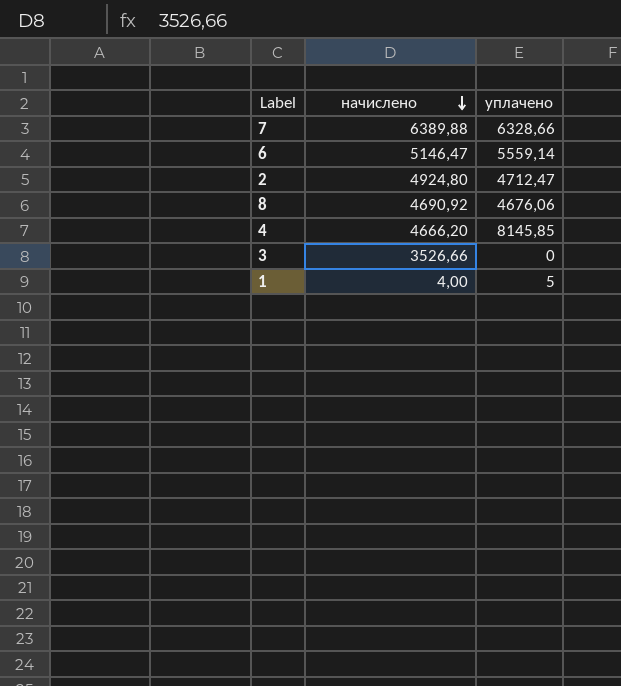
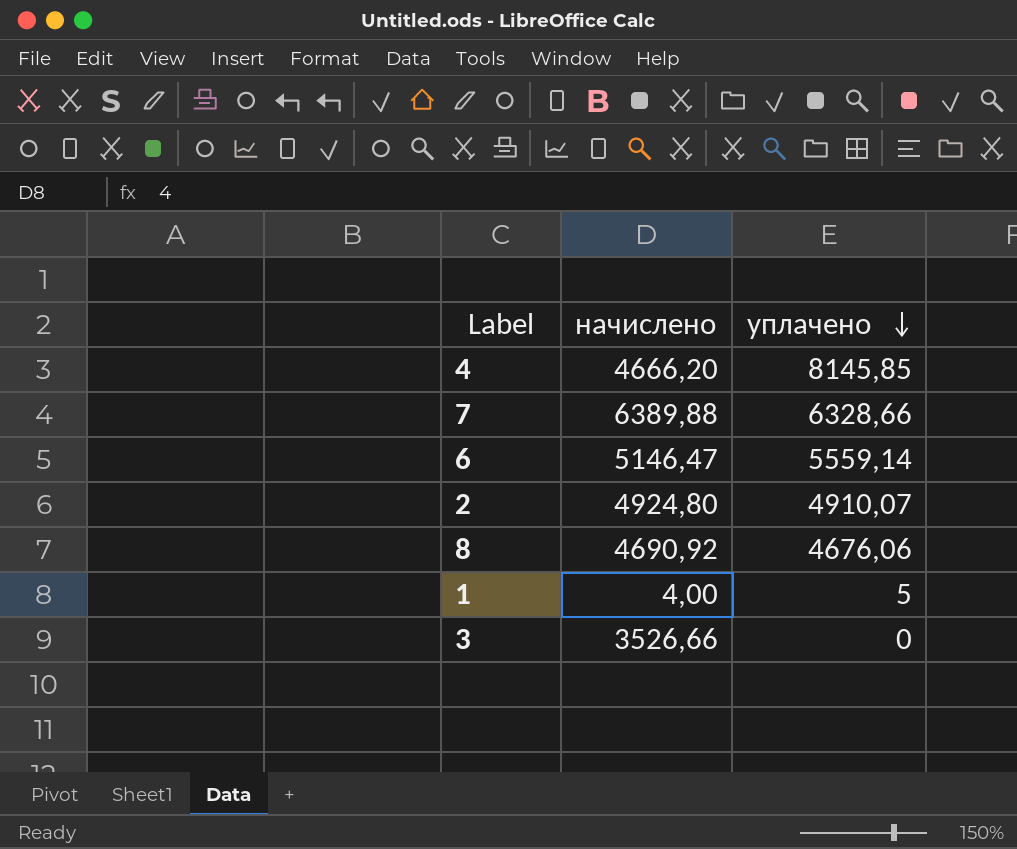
row order: начислено descending -> уплачено descending
2 | уплачено: 4712,47 -> 4910,07

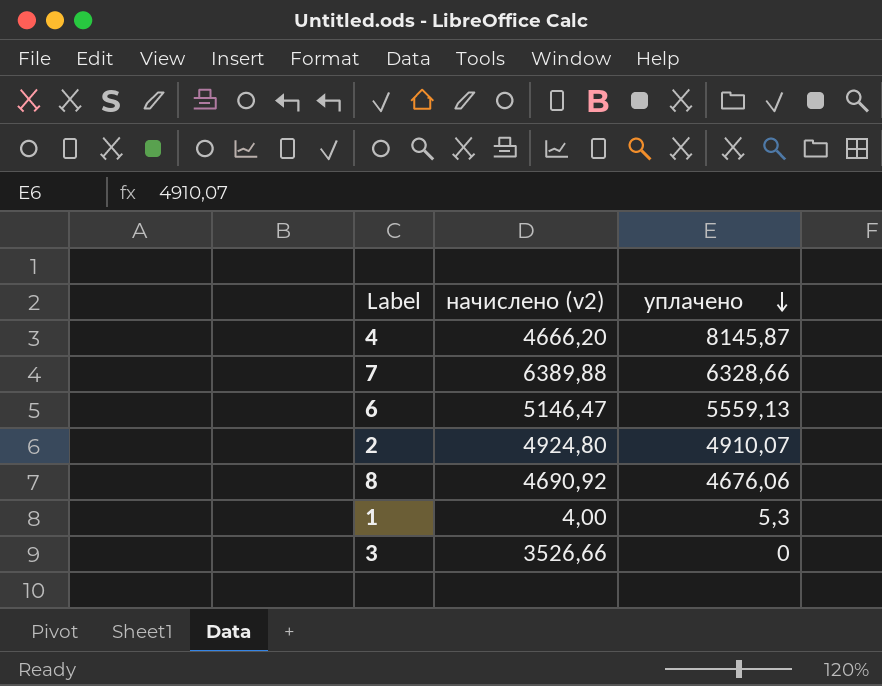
column name: начислено -> начислено (v2)
4 | уплачено: 8145,85 -> 8145,87
6 | уплачено: 5559,14 -> 5559,13
1 | уплачено: 5 -> 5,3

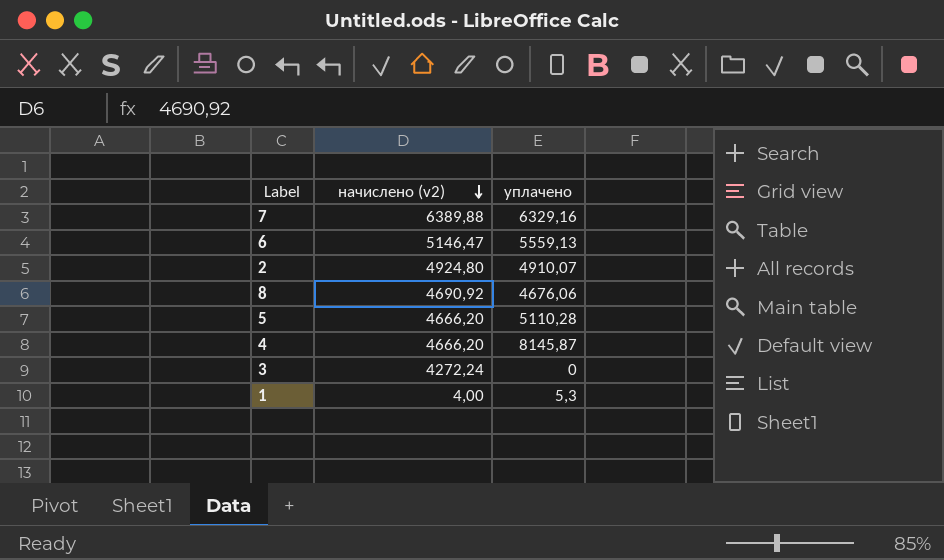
row order: уплачено descending -> начислено (v2) descending
7 | уплачено: 6328,66 -> 6329,16
row 5: none -> 4666,20 | 5110,28
3 | начислено (v2): 3526,66 -> 4272,24

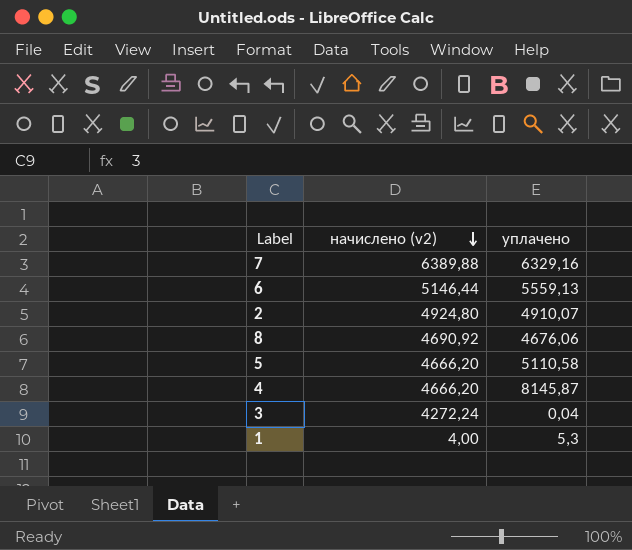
6 | начислено (v2): 5146,47 -> 5146,44
5 | уплачено: 5110,28 -> 5110,58
3 | уплачено: 0 -> 0,04

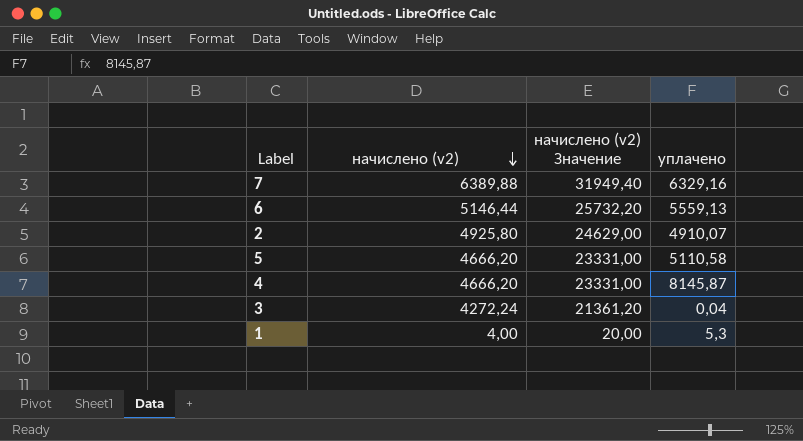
column начислено (v2) Значение | formula: none -> [начислено (v2)] * 5
row 8: 4690,92 | 4676,06 -> none
2 | начислено (v2): 4924,80 -> 4925,80

